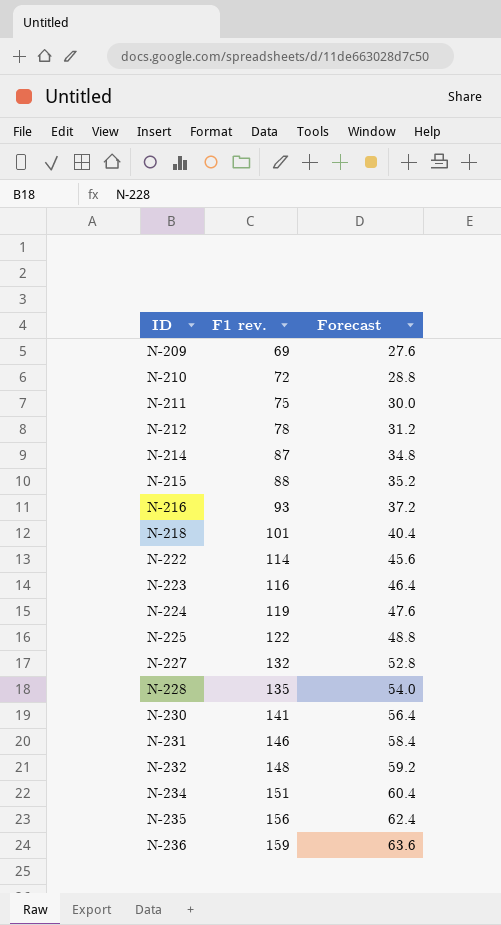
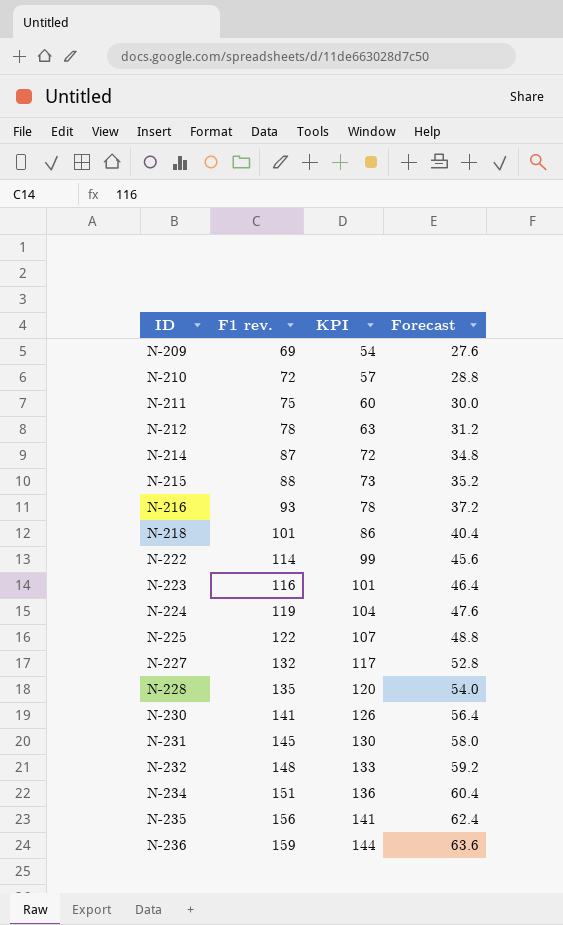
column KPI | formula: none -> [F1 rev.] - 15
N-231 | F1 rev.: 146 -> 145
N-231 | Forecast: 58.4 -> 58.0

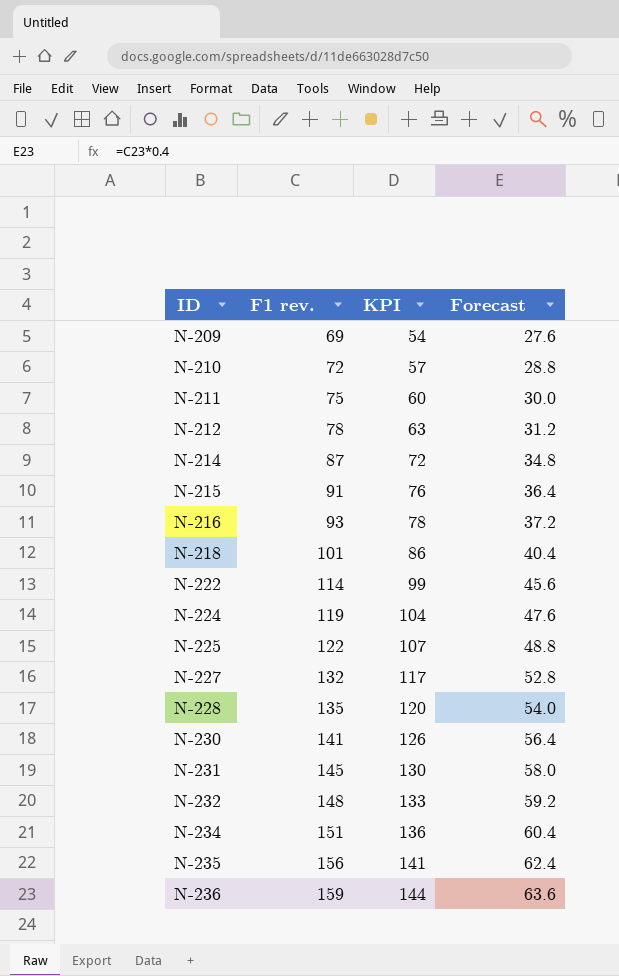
row N-223: 116 | 101 | 46.4 -> none
N-215 | F1 rev.: 88 -> 91
N-215 | KPI: 73 -> 76
N-215 | Forecast: 35.2 -> 36.4

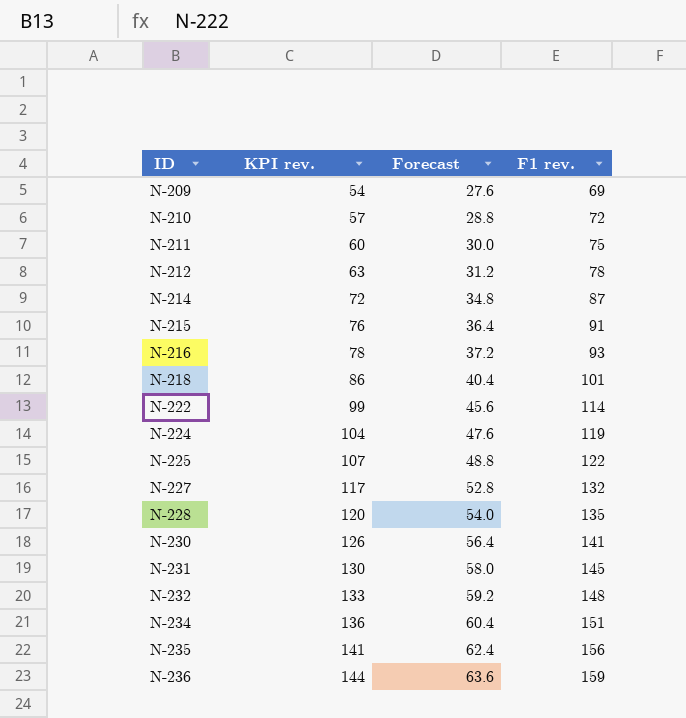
column name: KPI -> KPI rev.
column F1 rev. | position: 2 -> 4

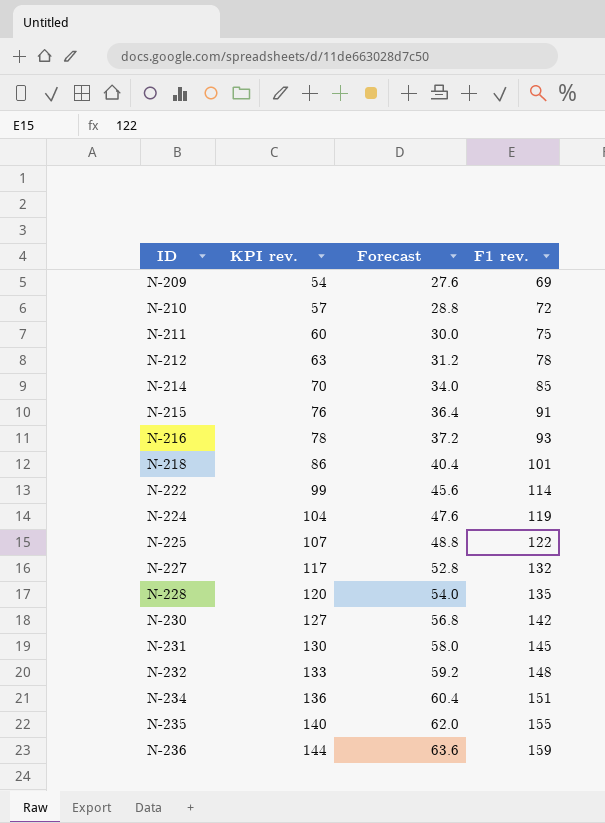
N-214 | KPI rev.: 72 -> 70
N-214 | Forecast: 34.8 -> 34.0
N-214 | F1 rev.: 87 -> 85
N-230 | KPI rev.: 126 -> 127
N-230 | Forecast: 56.4 -> 56.8
N-230 | F1 rev.: 141 -> 142
N-235 | KPI rev.: 141 -> 140
N-235 | Forecast: 62.4 -> 62.0
N-235 | F1 rev.: 156 -> 155

